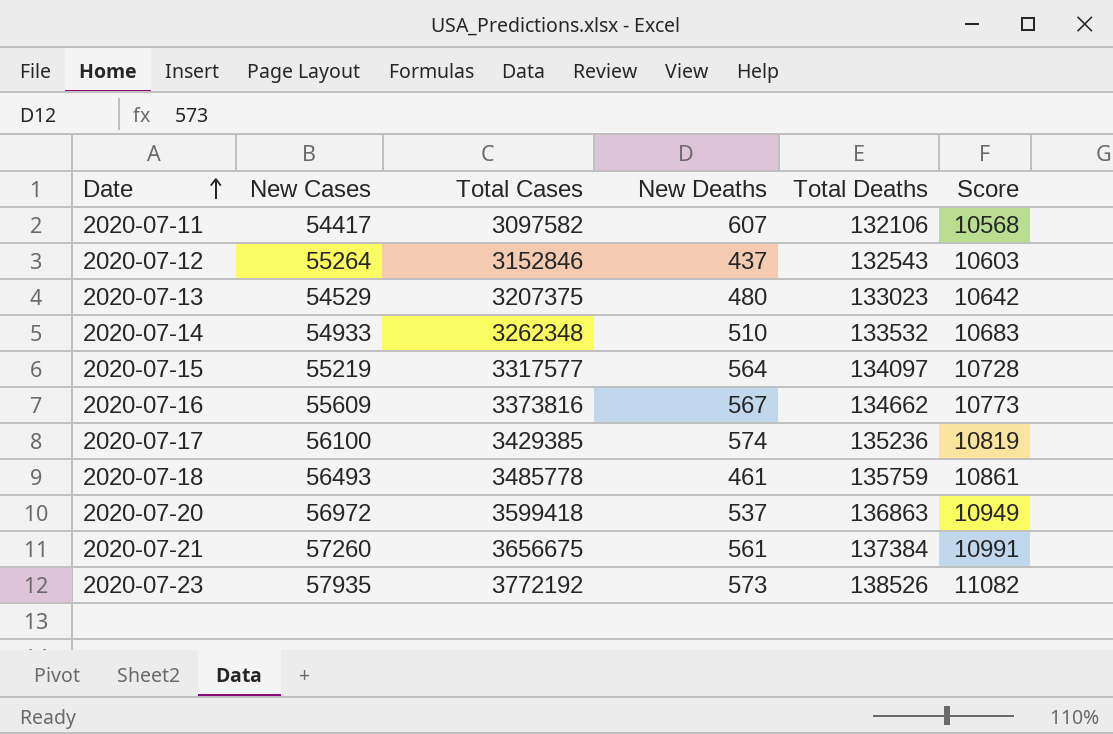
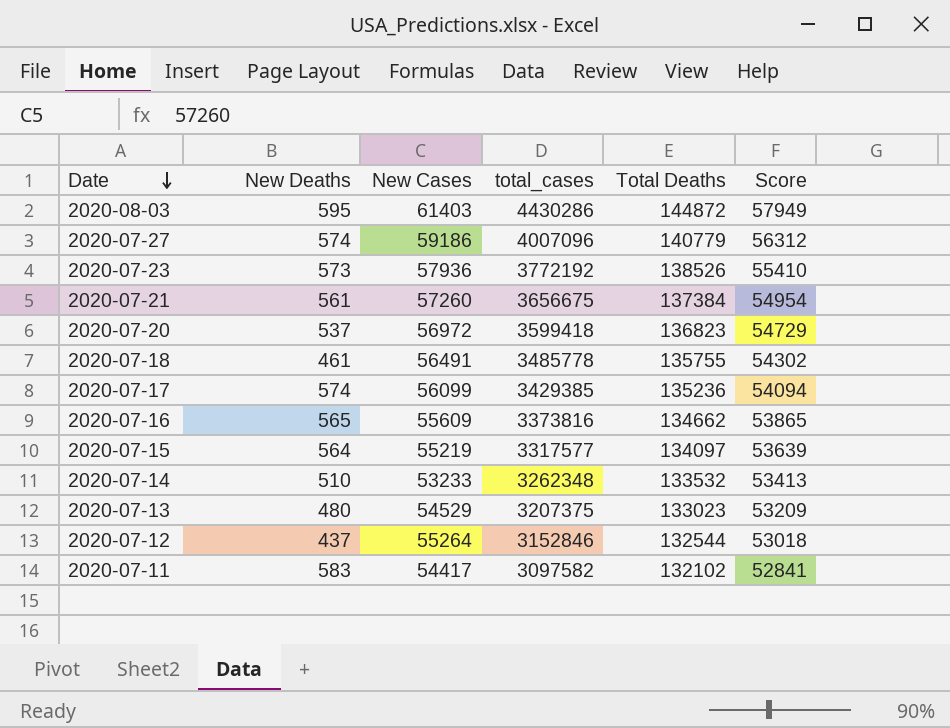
row order: Date ascending -> Date descending
column New Deaths | position: 4 -> 2
column name: Total Cases -> total_cases
column Score | formula: [Total Deaths] * 0.08 -> [Total Deaths] * 0.4
row 2020-08-03: none -> 595 | 61403 | 4430286 | 144872 | 57949
row 2020-07-27: none -> 574 | 59186 | 4007096 | 140779 | 56312
2020-07-23 | New Cases: 57935 -> 57936
2020-07-20 | Total Deaths: 136863 -> 136823
2020-07-18 | New Cases: 56493 -> 56491
2020-07-18 | Total Deaths: 135759 -> 135755
2020-07-17 | New Cases: 56100 -> 56099
2020-07-16 | New Deaths: 567 -> 565
2020-07-14 | New Cases: 54933 -> 53233
2020-07-12 | Total Deaths: 132543 -> 132544
2020-07-11 | New Deaths: 607 -> 583
2020-07-11 | Total Deaths: 132106 -> 132102

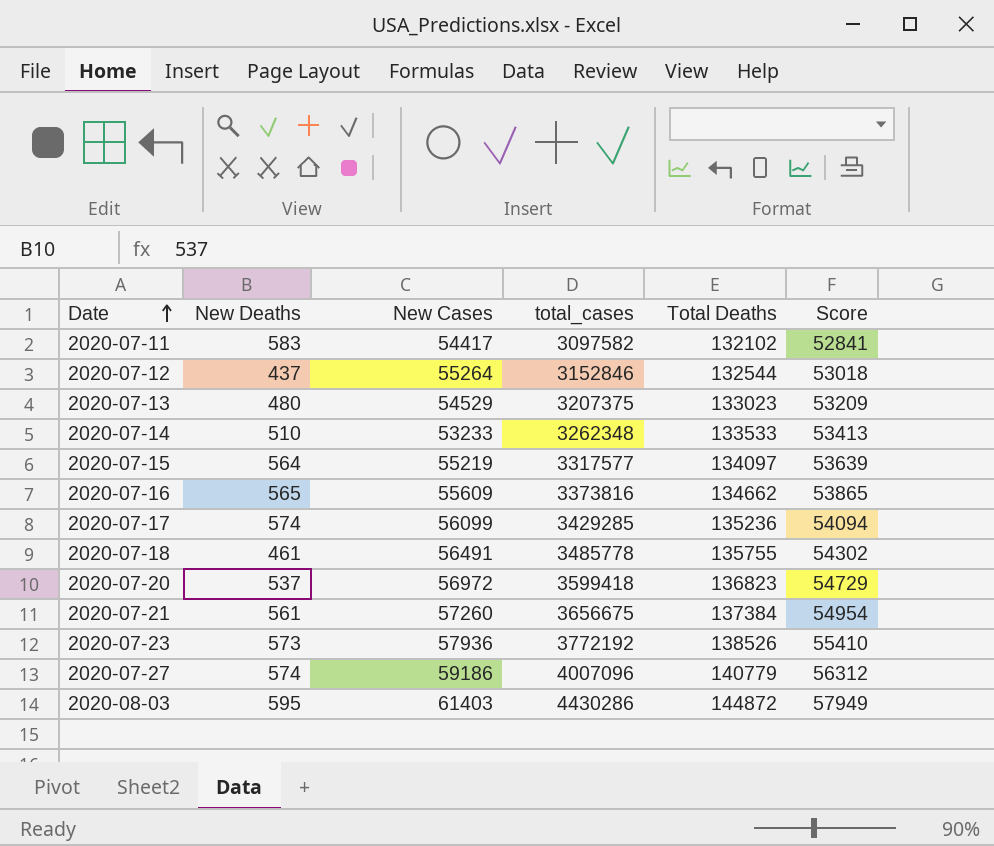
row order: Date descending -> Date ascending
2020-07-14 | Total Deaths: 133532 -> 133533
2020-07-17 | total_cases: 3429385 -> 3429285

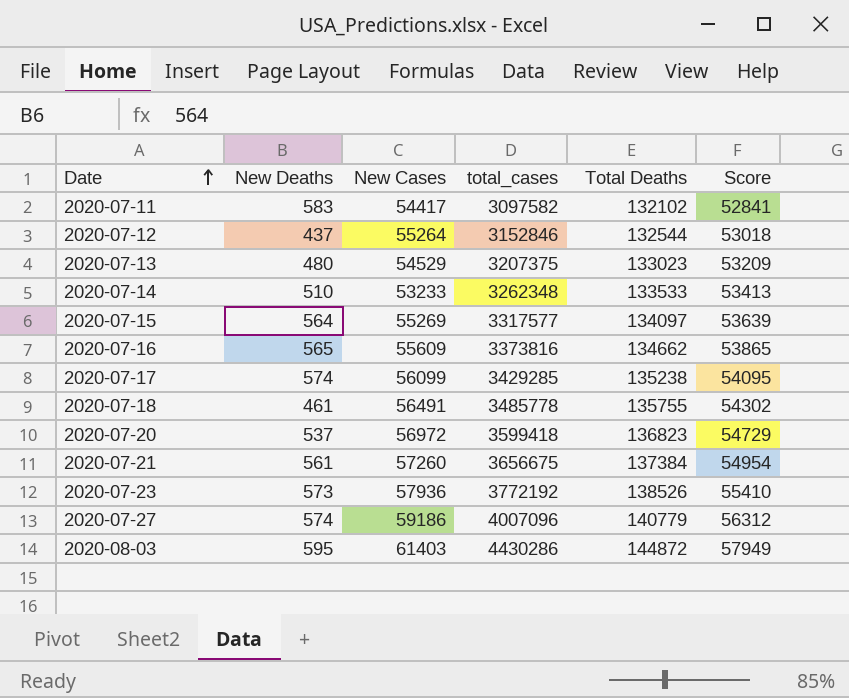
2020-07-15 | New Cases: 55219 -> 55269
2020-07-17 | Total Deaths: 135236 -> 135238
2020-07-17 | Score: 54094 -> 54095

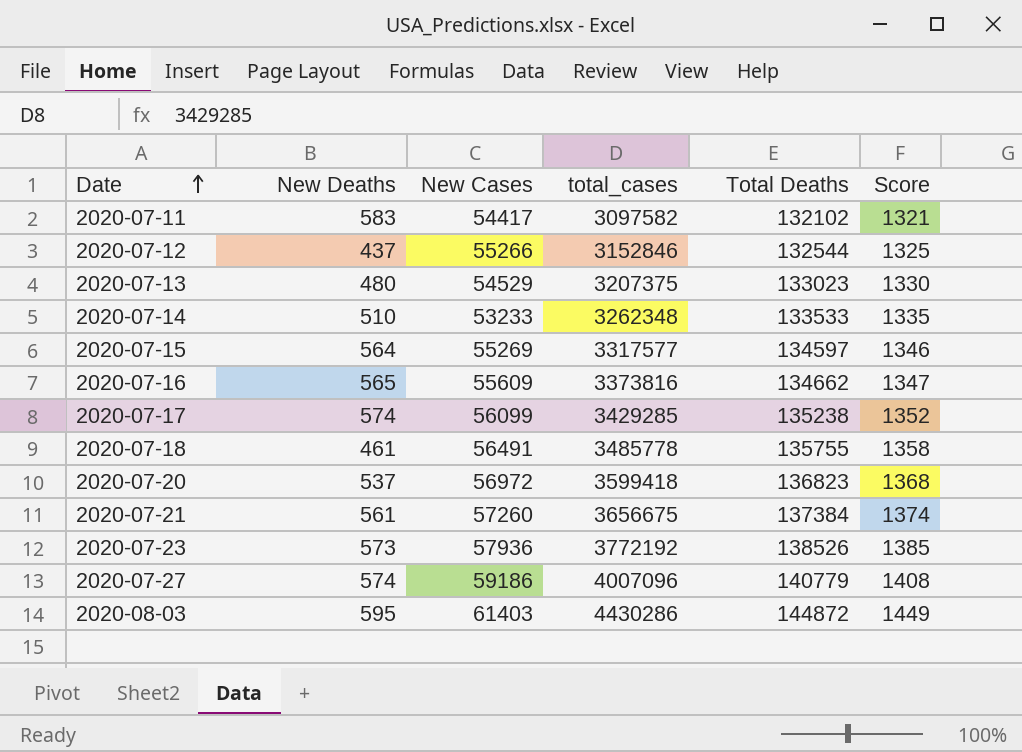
column Score | formula: [Total Deaths] * 0.4 -> [Total Deaths] * 0.01
2020-07-12 | New Cases: 55264 -> 55266
2020-07-15 | Total Deaths: 134097 -> 134597

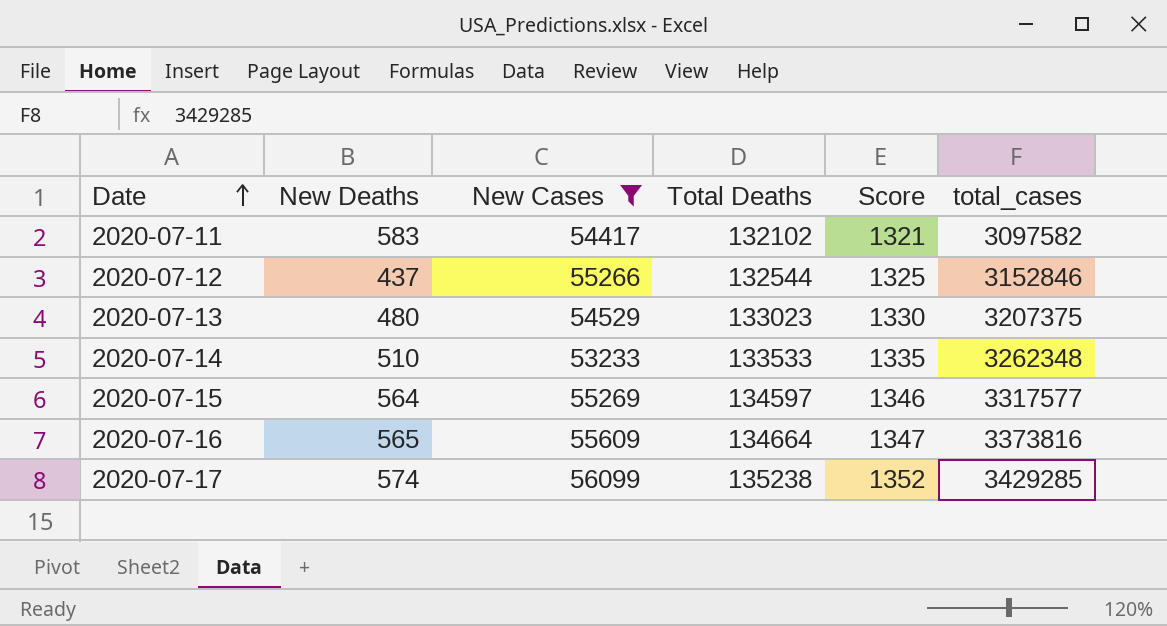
filter: none -> New Cases <= 56099
column total_cases | position: 4 -> 6
2020-07-16 | Total Deaths: 134662 -> 134664

